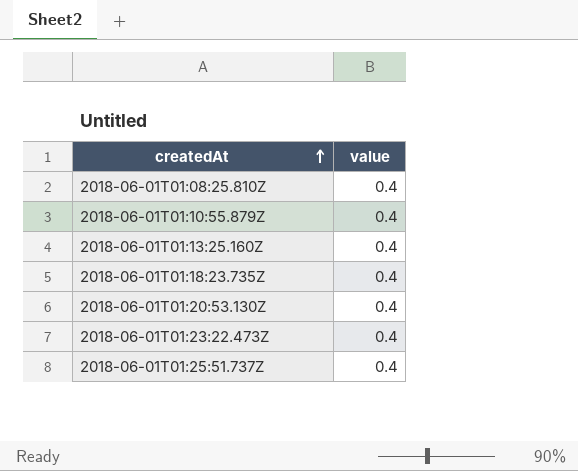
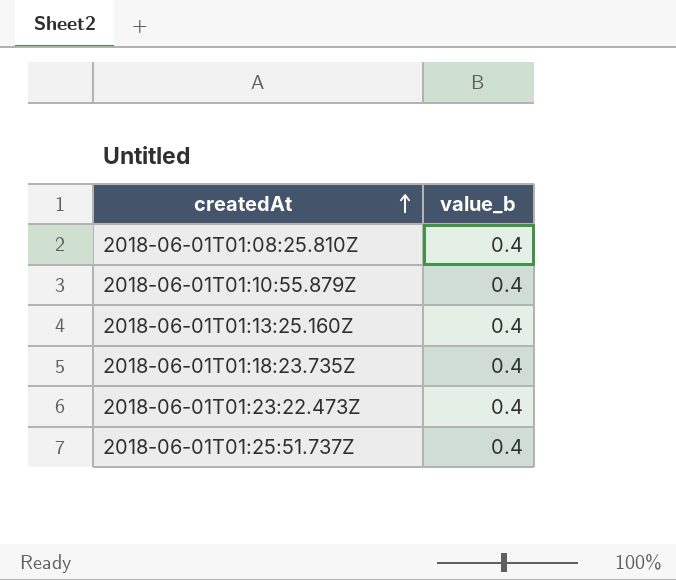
column name: value -> value_b
row 2018-06-01T01:20:53.130Z: 0.4 -> none

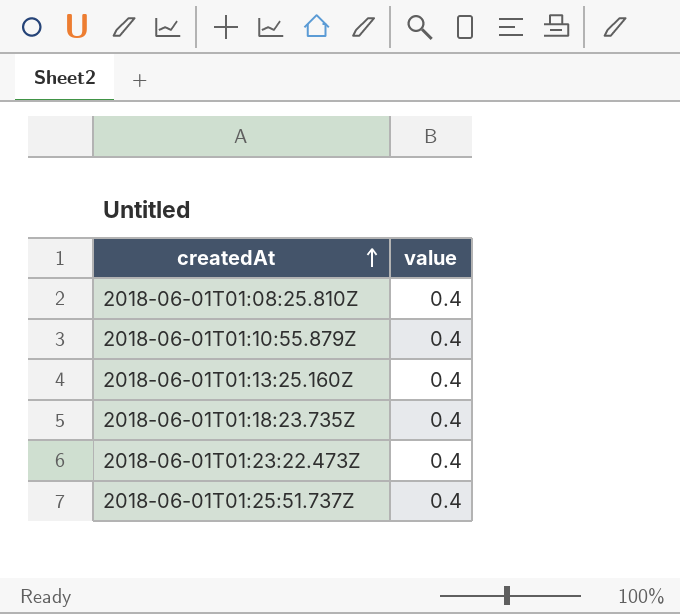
column name: value_b -> value

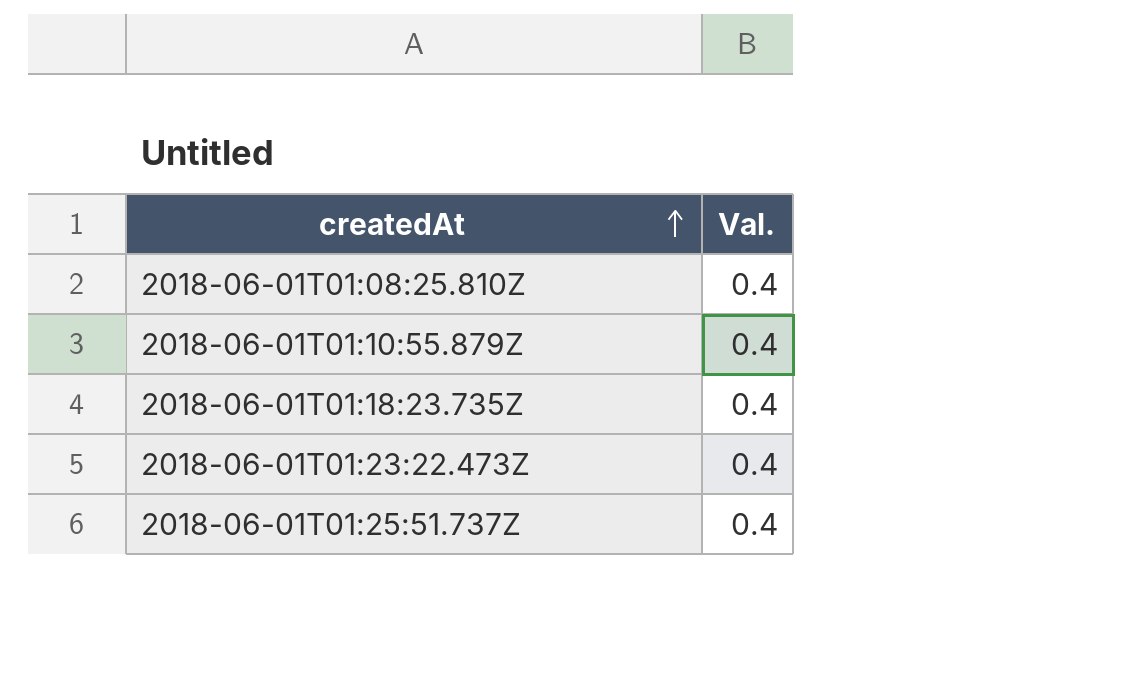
column name: value -> Val.
row 2018-06-01T01:13:25.160Z: 0.4 -> none

